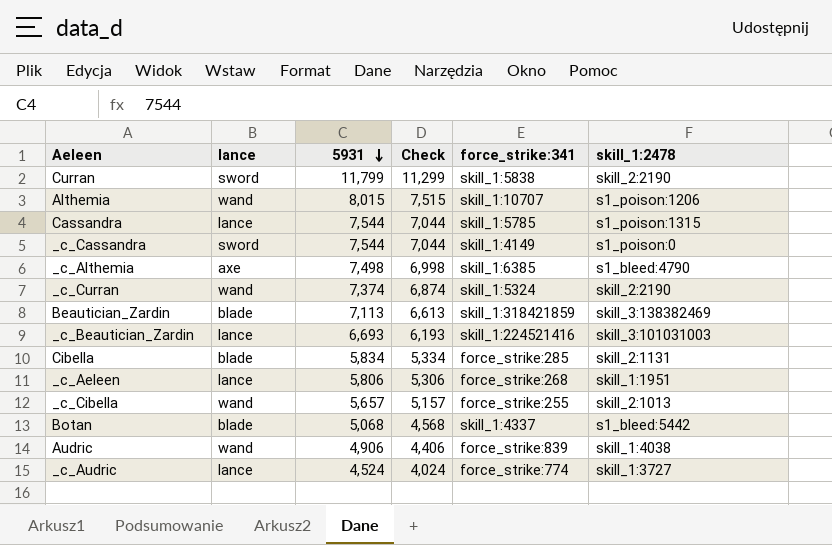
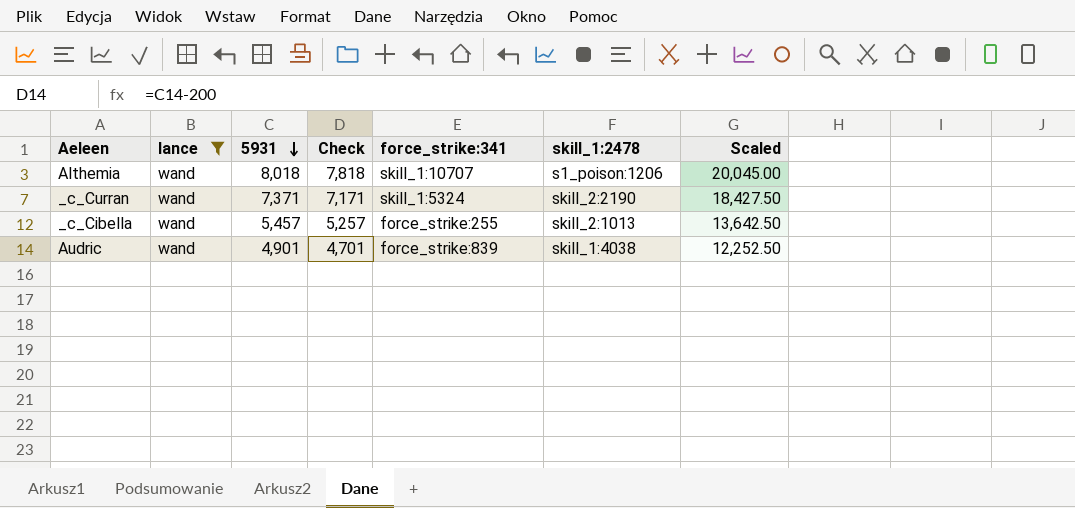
filter: none -> lance = wand
column Check | formula: [5931] - 500 -> [5931] - 200
column Scaled | formula: none -> [5931] * 2.5
Althemia | 5931: 8,015 -> 8,018
_c_Curran | 5931: 7,374 -> 7,371
_c_Cibella | 5931: 5,657 -> 5,457
Audric | 5931: 4,906 -> 4,901

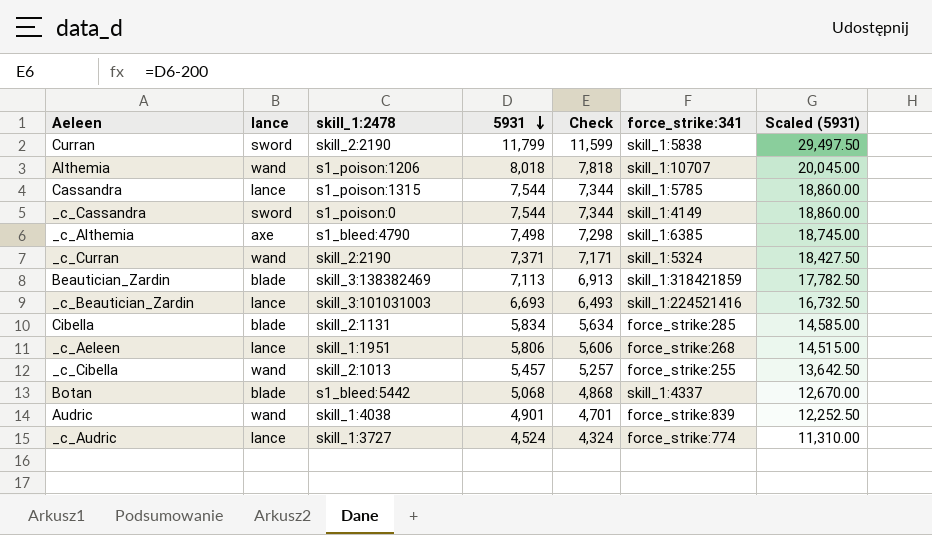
filter: lance = wand -> none
column skill_1:2478 | position: 6 -> 3
column name: Scaled -> Scaled (5931)

